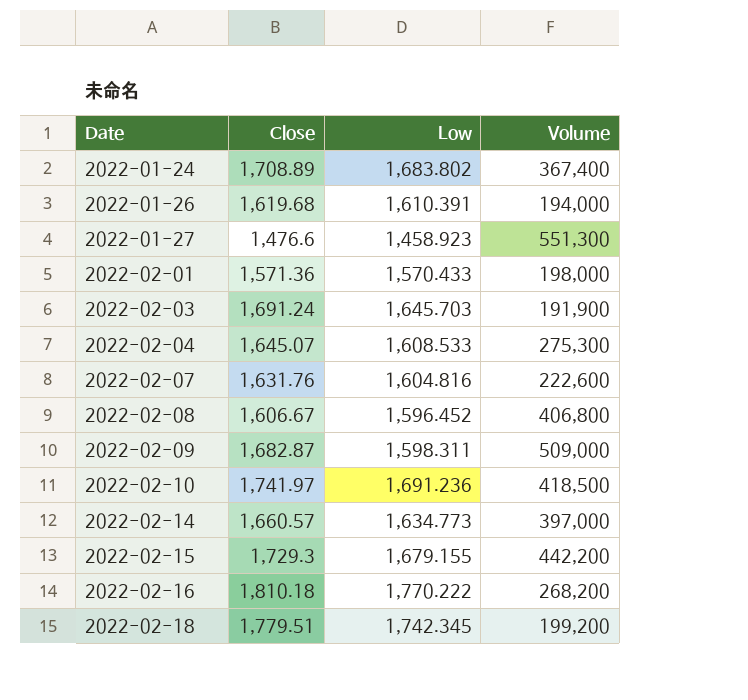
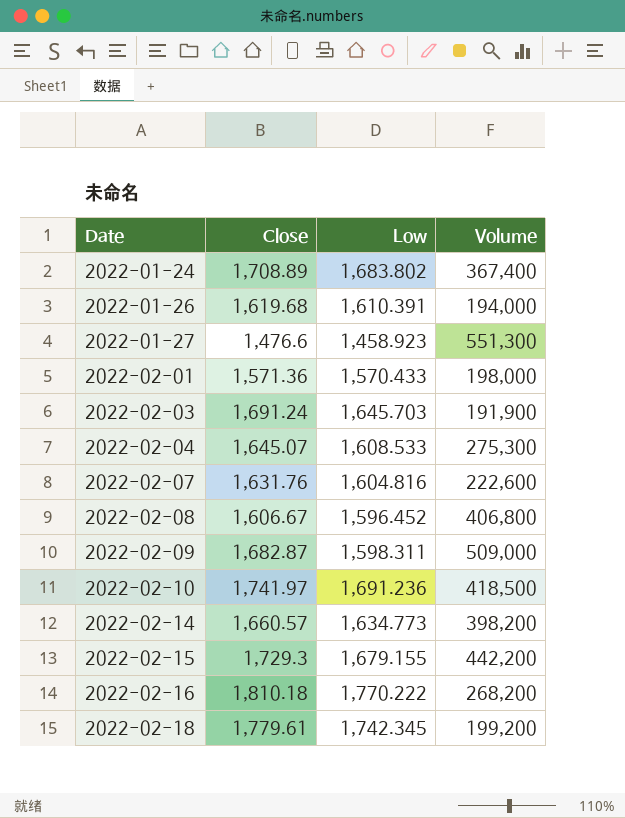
2022-02-14 | Volume: 397,000 -> 398,200
2022-02-18 | Close: 1,779.51 -> 1,779.61

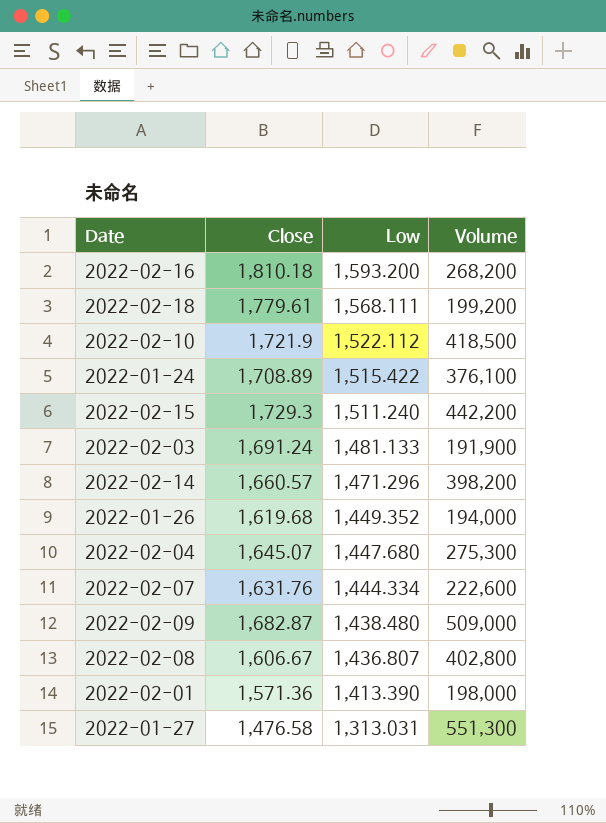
row order: Date ascending -> Low descending
2022-02-16 | Low: 1,770.222 -> 1,593.200
2022-02-18 | Low: 1,742.345 -> 1,568.111
2022-02-10 | Close: 1,741.97 -> 1,721.9
2022-02-10 | Low: 1,691.236 -> 1,522.112
2022-01-24 | Low: 1,683.802 -> 1,515.422
2022-01-24 | Volume: 367,400 -> 376,100
2022-02-15 | Low: 1,679.155 -> 1,511.240
2022-02-03 | Low: 1,645.703 -> 1,481.133
2022-02-14 | Low: 1,634.773 -> 1,471.296
2022-01-26 | Low: 1,610.391 -> 1,449.352
2022-02-04 | Low: 1,608.533 -> 1,447.680
2022-02-07 | Low: 1,604.816 -> 1,444.334
2022-02-09 | Low: 1,598.311 -> 1,438.480
2022-02-08 | Low: 1,596.452 -> 1,436.807
2022-02-08 | Volume: 406,800 -> 402,800
2022-02-01 | Low: 1,570.433 -> 1,413.390
2022-01-27 | Close: 1,476.6 -> 1,476.58
2022-01-27 | Low: 1,458.923 -> 1,313.031

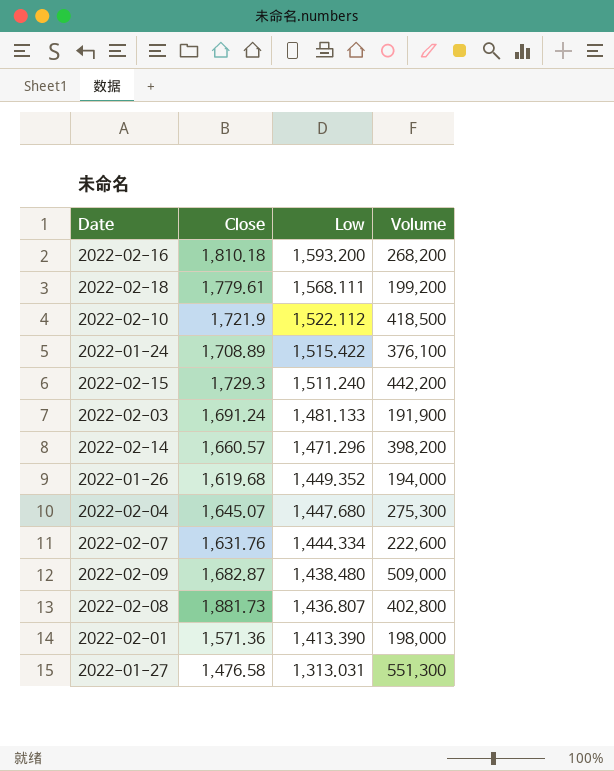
2022-02-08 | Close: 1,606.67 -> 1,881.73

